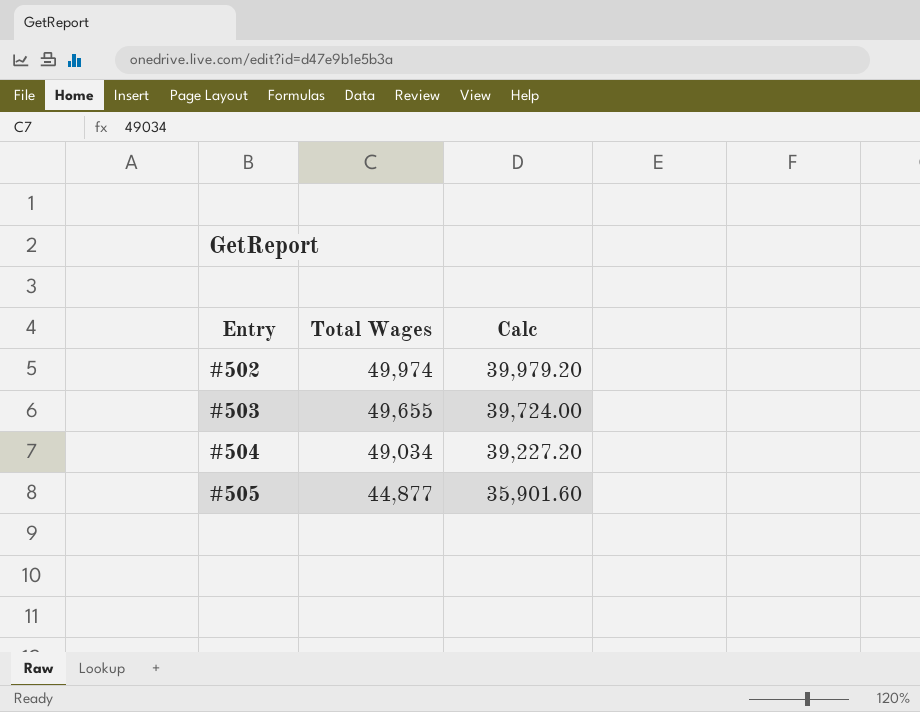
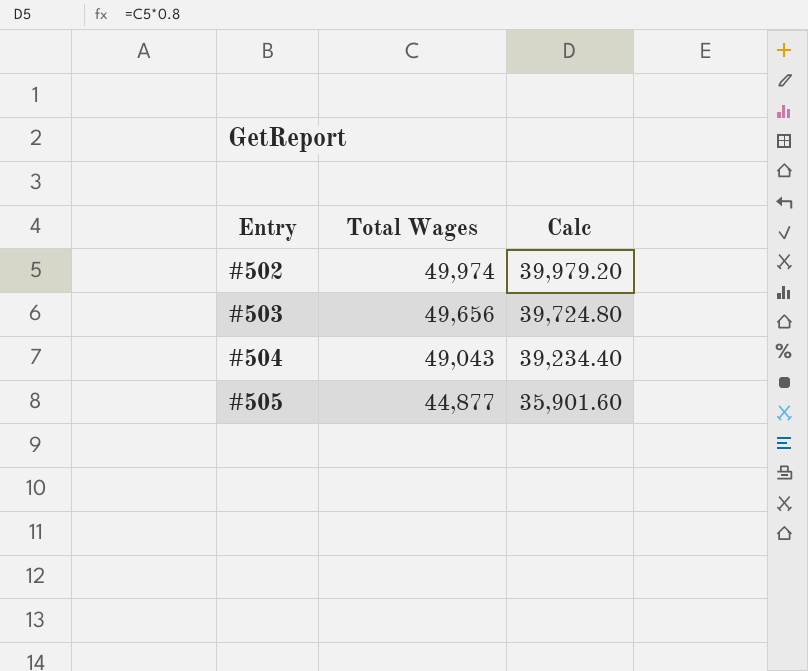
#503 | Total Wages: 49,655 -> 49,656
#503 | Calc: 39,724.00 -> 39,724.80
#504 | Total Wages: 49,034 -> 49,043
#504 | Calc: 39,227.20 -> 39,234.40

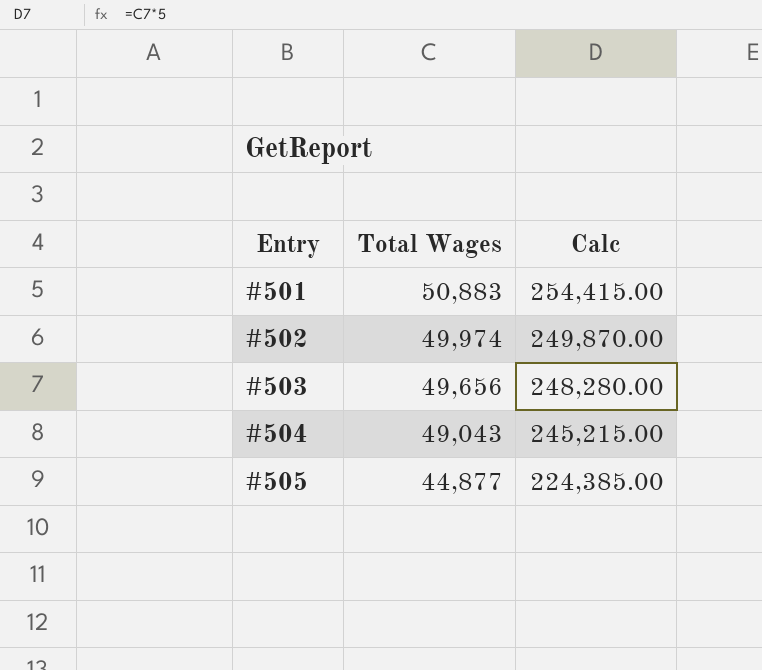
column Calc | formula: [Total Wages] * 0.8 -> [Total Wages] * 5
row #501: none -> 50,883 | 254,415.00

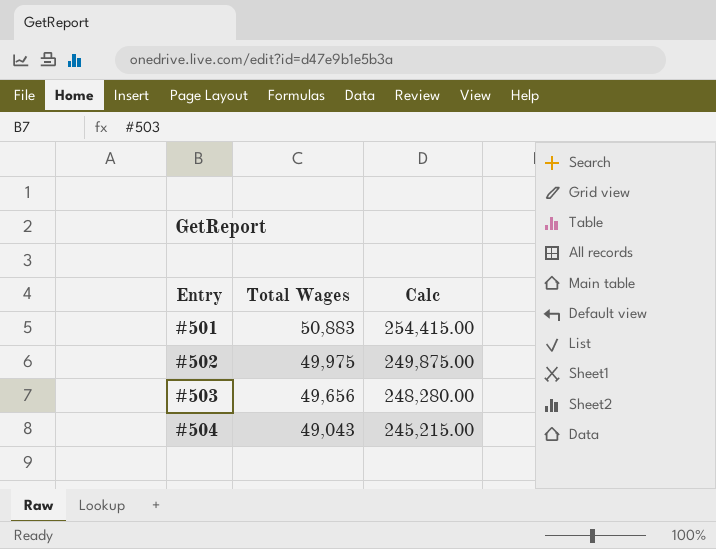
row #505: 44,877 | 224,385.00 -> none
#502 | Total Wages: 49,974 -> 49,975
#502 | Calc: 249,870.00 -> 249,875.00

